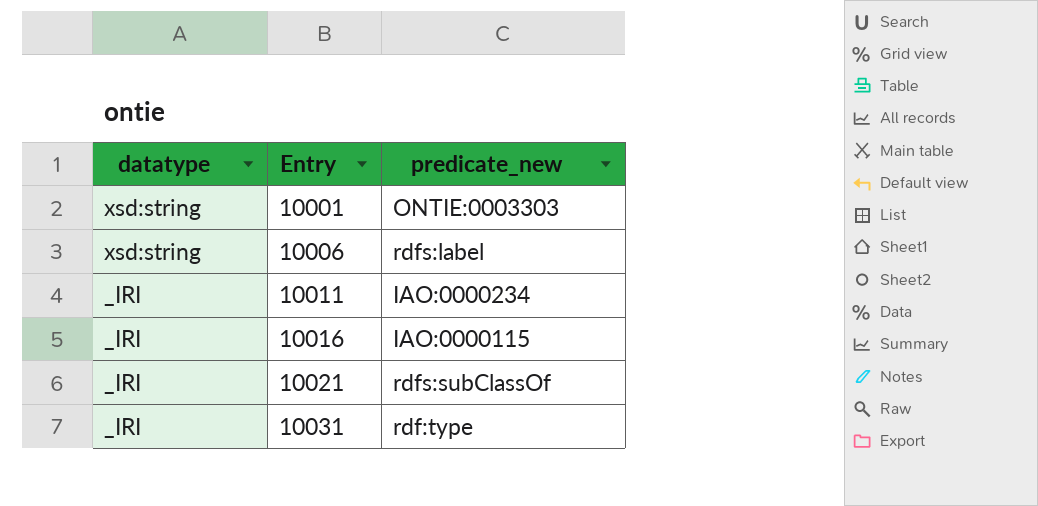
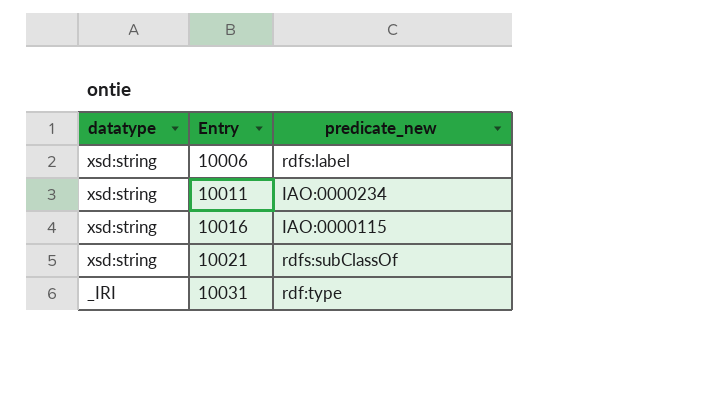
row 10001: xsd:string | ONTIE:0003303 -> none
10011 | datatype: _IRI -> xsd:string
10016 | datatype: _IRI -> xsd:string
10021 | datatype: _IRI -> xsd:string

